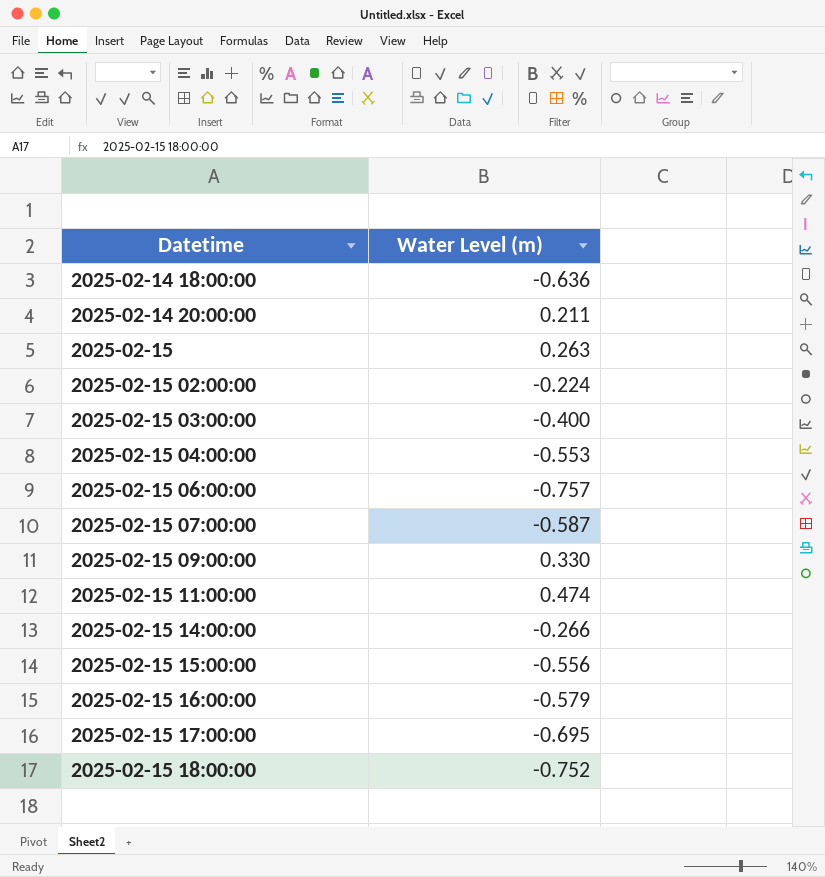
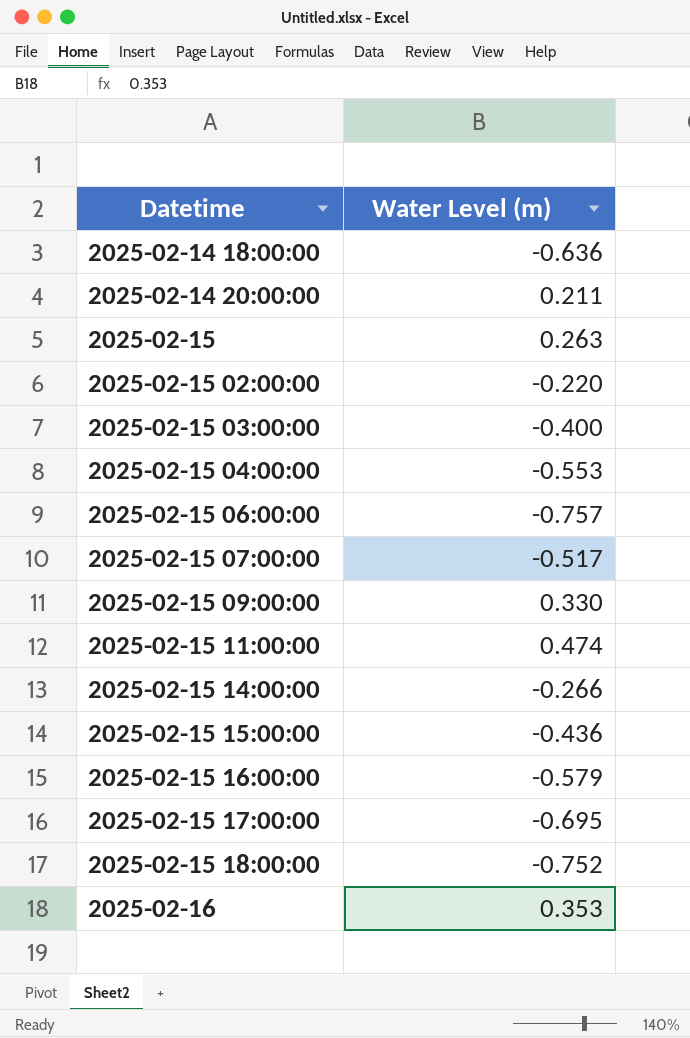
2025-02-15 02:00:00 | Water Level (m): -0.224 -> -0.220
2025-02-15 07:00:00 | Water Level (m): -0.587 -> -0.517
2025-02-15 15:00:00 | Water Level (m): -0.556 -> -0.436
row 2025-02-16: none -> 0.353

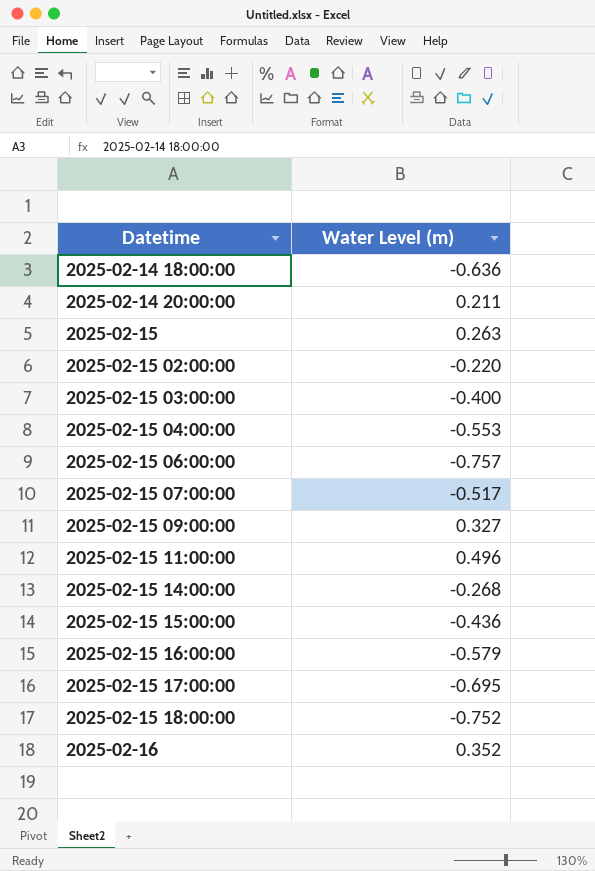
2025-02-15 09:00:00 | Water Level (m): 0.330 -> 0.327
2025-02-15 11:00:00 | Water Level (m): 0.474 -> 0.496
2025-02-15 14:00:00 | Water Level (m): -0.266 -> -0.268
2025-02-16 | Water Level (m): 0.353 -> 0.352

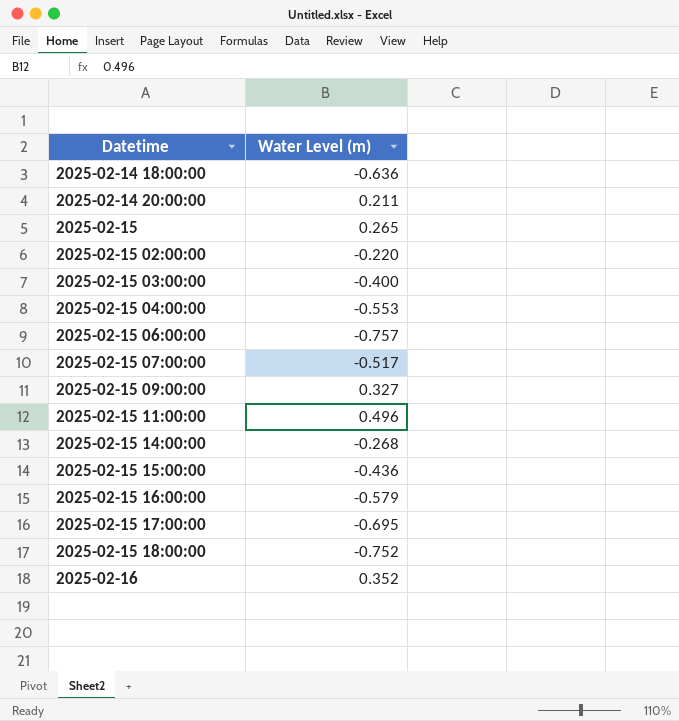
2025-02-15 | Water Level (m): 0.263 -> 0.265

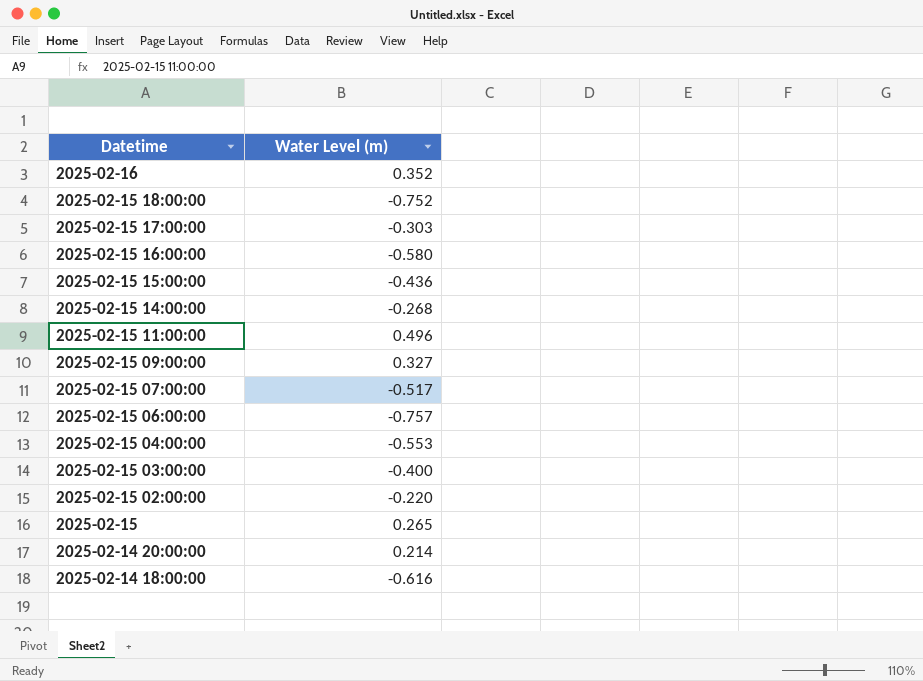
row order: Datetime ascending -> Datetime descending
2025-02-15 17:00:00 | Water Level (m): -0.695 -> -0.303
2025-02-15 16:00:00 | Water Level (m): -0.579 -> -0.580
2025-02-14 20:00:00 | Water Level (m): 0.211 -> 0.214
2025-02-14 18:00:00 | Water Level (m): -0.636 -> -0.616

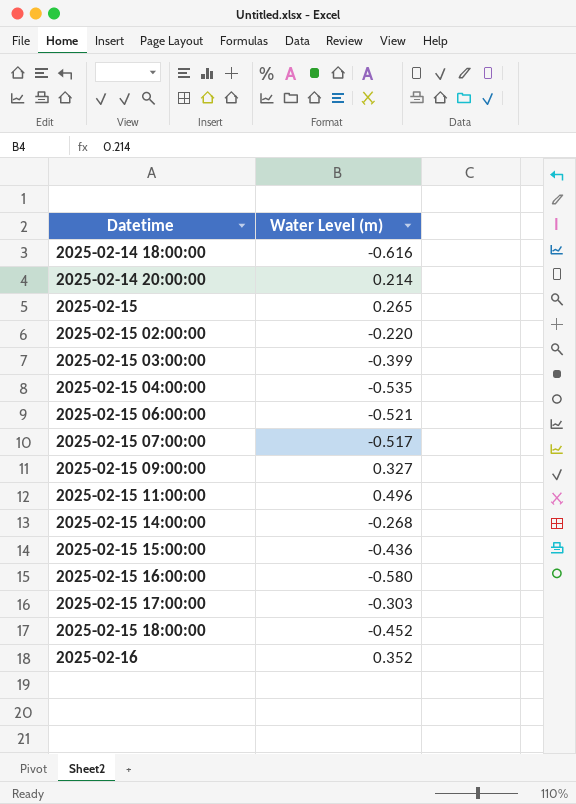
row order: Datetime descending -> Datetime ascending
2025-02-15 03:00:00 | Water Level (m): -0.400 -> -0.399
2025-02-15 04:00:00 | Water Level (m): -0.553 -> -0.535
2025-02-15 06:00:00 | Water Level (m): -0.757 -> -0.521
2025-02-15 18:00:00 | Water Level (m): -0.752 -> -0.452

